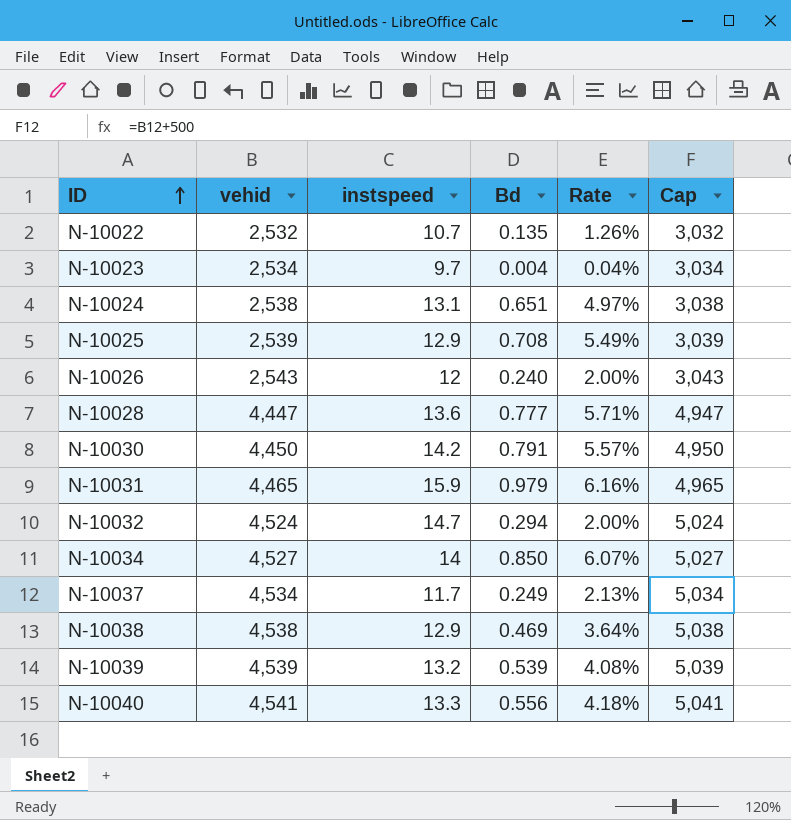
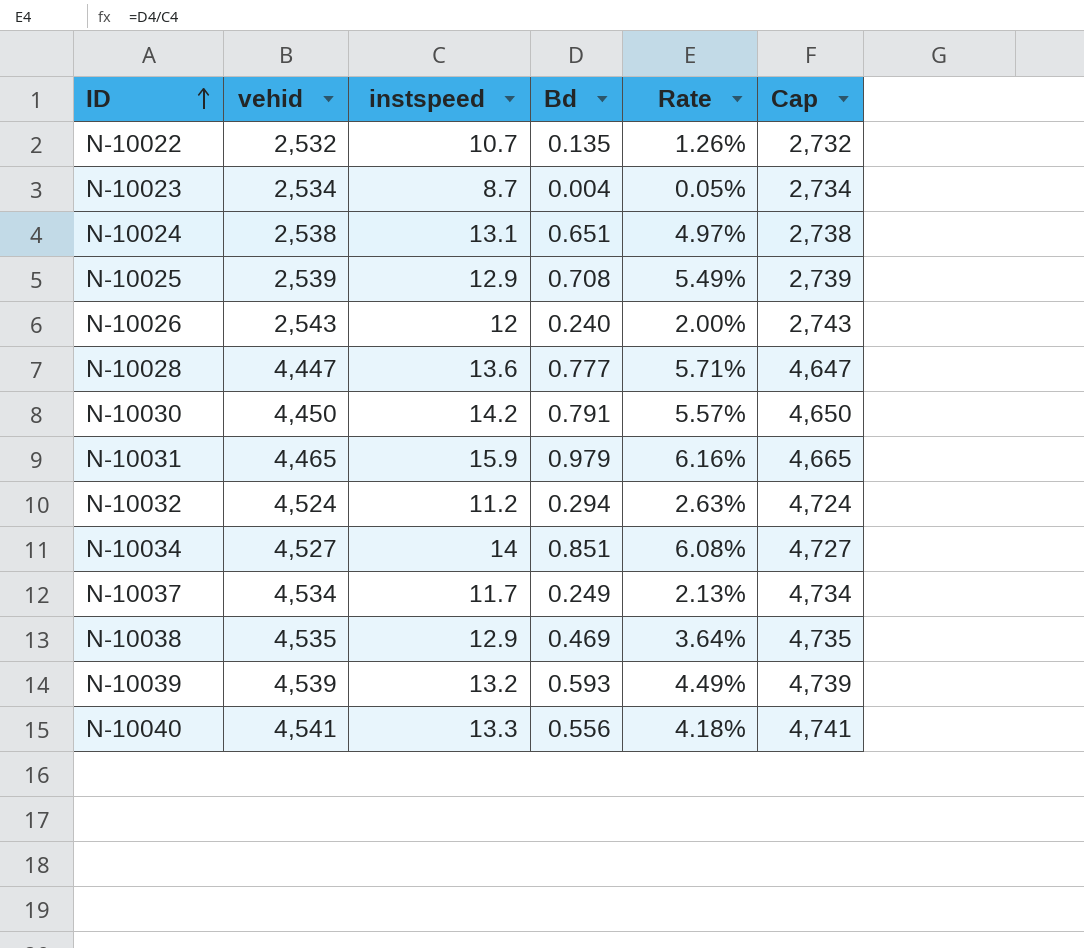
column Cap | formula: [vehid] + 500 -> [vehid] + 200
N-10023 | instspeed: 9.7 -> 8.7
N-10023 | Rate: 0.04% -> 0.05%
N-10032 | instspeed: 14.7 -> 11.2
N-10032 | Rate: 2.00% -> 2.63%
N-10034 | Bd: 0.850 -> 0.851
N-10034 | Rate: 6.07% -> 6.08%
N-10038 | vehid: 4,538 -> 4,535
N-10039 | Bd: 0.539 -> 0.593
N-10039 | Rate: 4.08% -> 4.49%

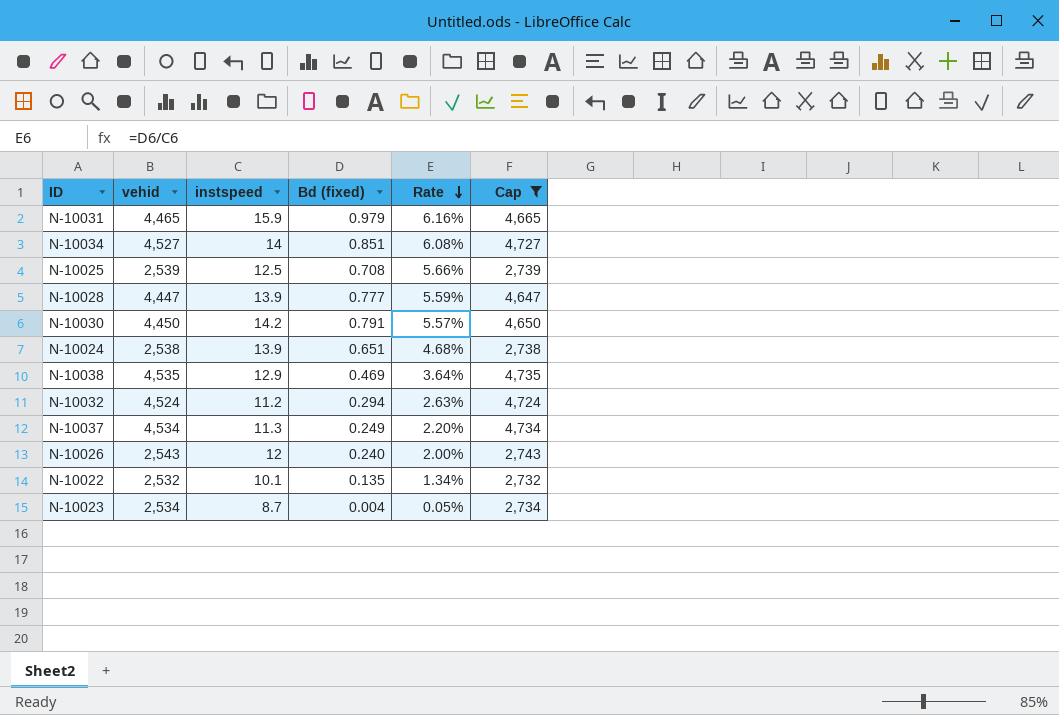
filter: none -> Cap <= 4,735
row order: ID ascending -> Rate descending
column name: Bd -> Bd (fixed)
N-10025 | instspeed: 12.9 -> 12.5
N-10025 | Rate: 5.49% -> 5.66%
N-10028 | instspeed: 13.6 -> 13.9
N-10028 | Rate: 5.71% -> 5.59%
N-10024 | instspeed: 13.1 -> 13.9
N-10024 | Rate: 4.97% -> 4.68%
N-10037 | instspeed: 11.7 -> 11.3
N-10037 | Rate: 2.13% -> 2.20%
N-10022 | instspeed: 10.7 -> 10.1
N-10022 | Rate: 1.26% -> 1.34%

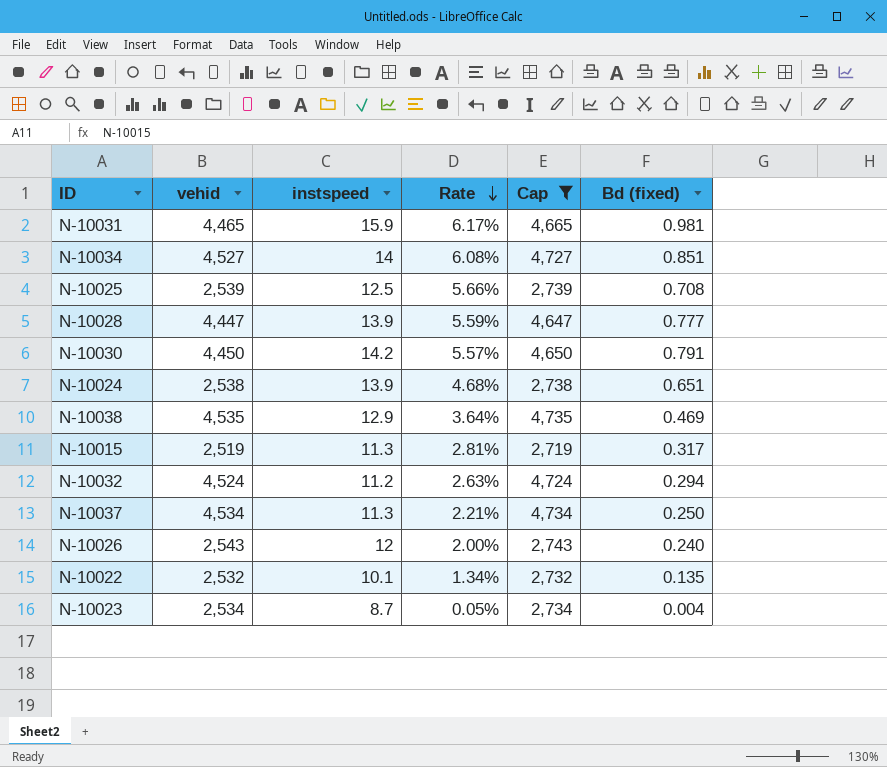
column Bd (fixed) | position: 4 -> 6
N-10031 | Rate: 6.16% -> 6.17%
N-10031 | Bd (fixed): 0.979 -> 0.981
row N-10015: none -> 2,519 | 11.3 | 2.81% | 2,719 | 0.317
N-10037 | Rate: 2.20% -> 2.21%
N-10037 | Bd (fixed): 0.249 -> 0.250

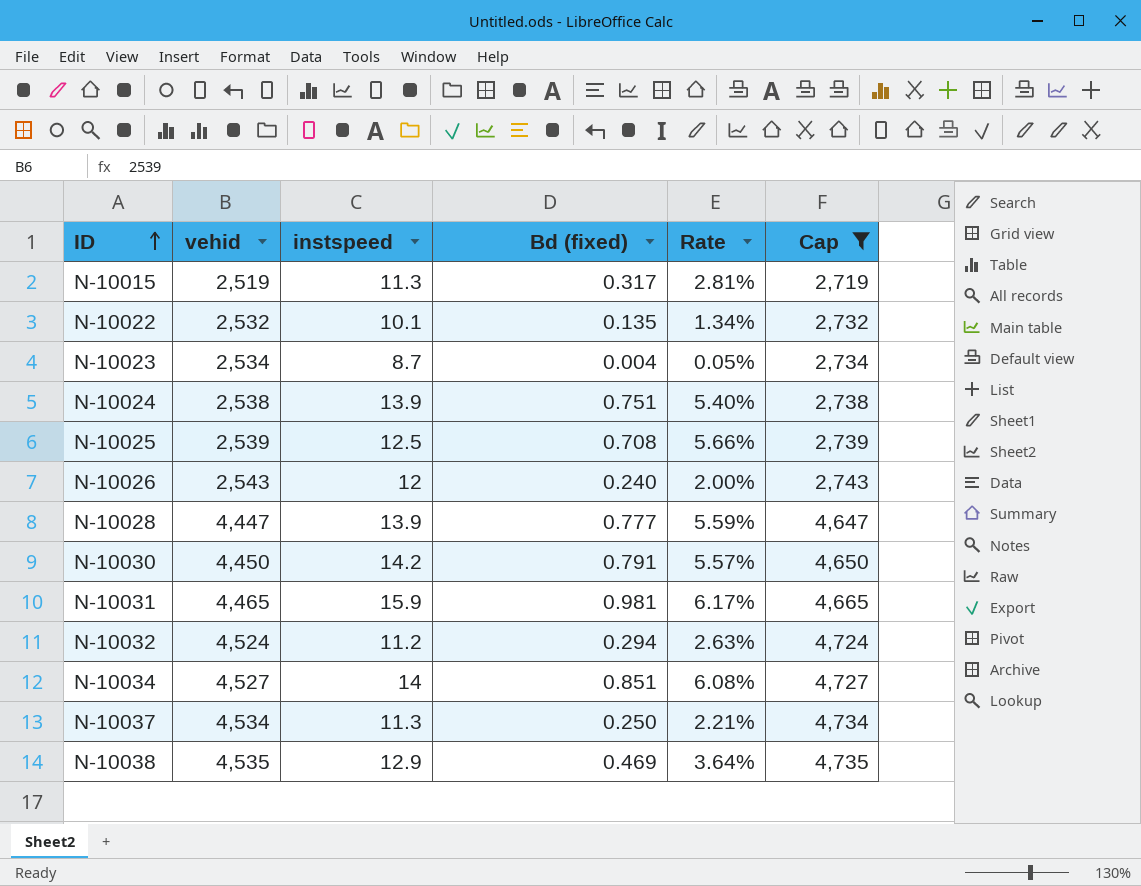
row order: Rate descending -> ID ascending
column Bd (fixed) | position: 6 -> 4
N-10024 | Bd (fixed): 0.651 -> 0.751
N-10024 | Rate: 4.68% -> 5.40%

